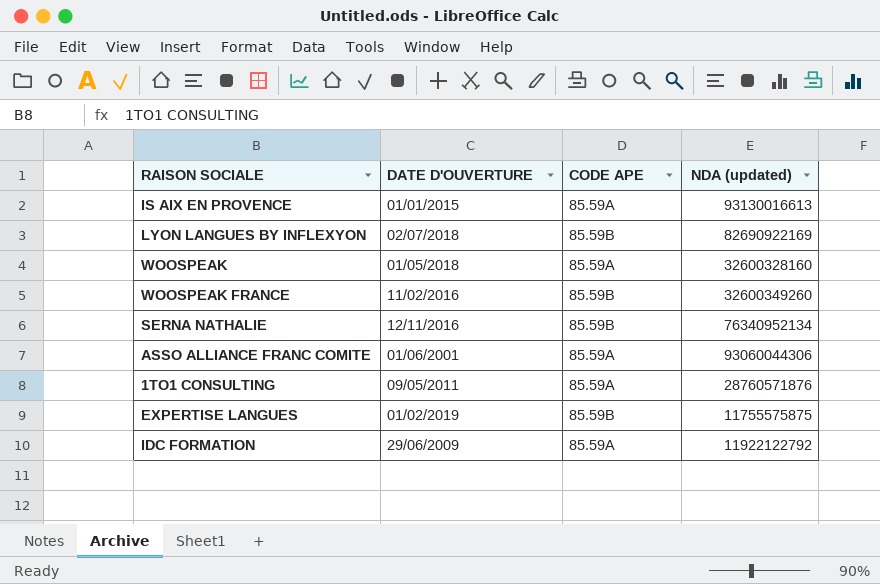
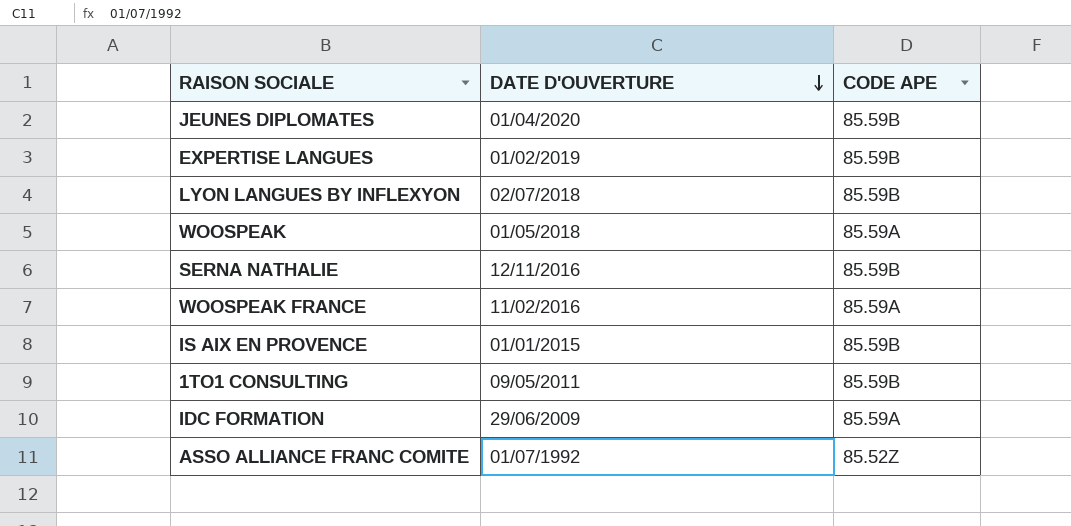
row order: none -> DATE D'OUVERTURE descending
column NDA (updated) | position: 4 -> none
row JEUNES DIPLOMATES: none -> 01/04/2020 | 85.59B
WOOSPEAK FRANCE | CODE APE: 85.59B -> 85.59A
IS AIX EN PROVENCE | CODE APE: 85.59A -> 85.59B
1TO1 CONSULTING | CODE APE: 85.59A -> 85.59B
ASSO ALLIANCE FRANC COMITE | DATE D'OUVERTURE: 01/06/2001 -> 01/07/1992
ASSO ALLIANCE FRANC COMITE | CODE APE: 85.59A -> 85.52Z

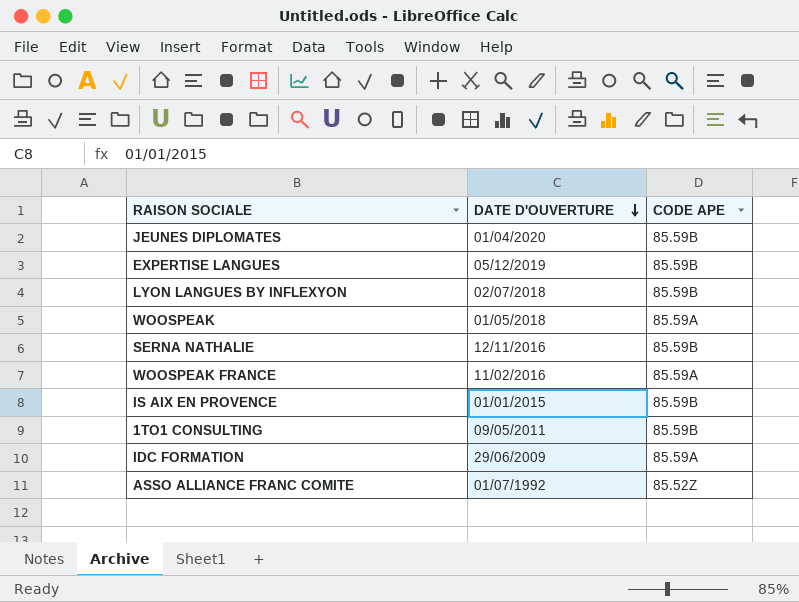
EXPERTISE LANGUES | DATE D'OUVERTURE: 01/02/2019 -> 05/12/2019

